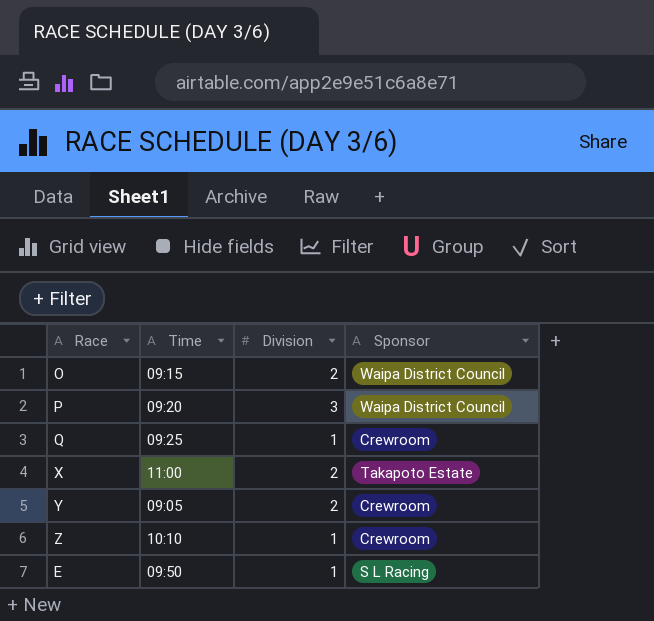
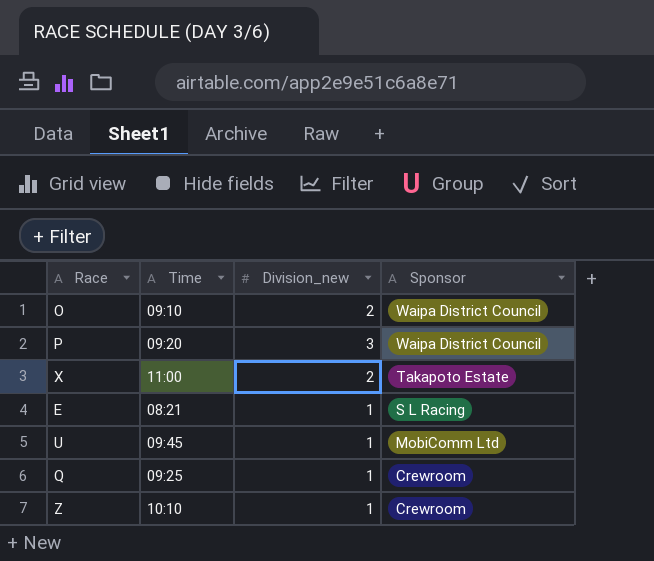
row order: none -> Sponsor descending
column name: Division -> Division_new
row Y: 09:05 | 2 | Crewroom -> none
O | Time: 09:15 -> 09:10
E | Time: 09:50 -> 08:21
row U: none -> 09:45 | 1 | MobiComm Ltd

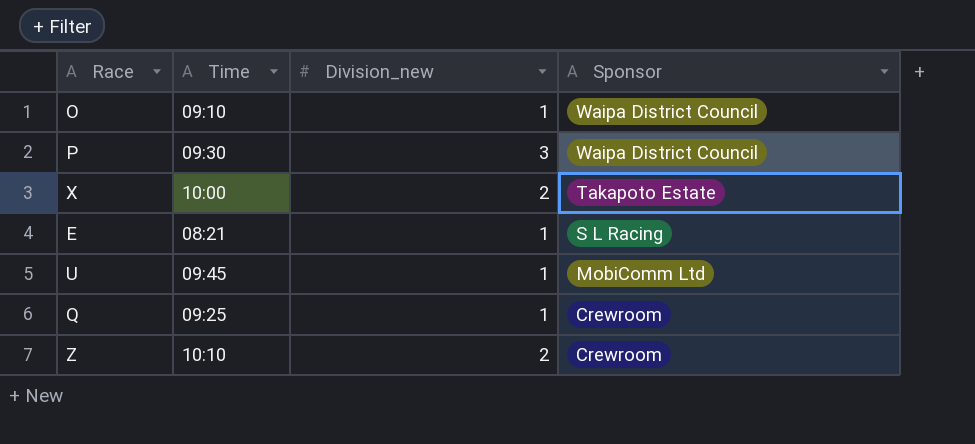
O | Division_new: 2 -> 1
P | Time: 09:20 -> 09:30
X | Time: 11:00 -> 10:00
Z | Division_new: 1 -> 2

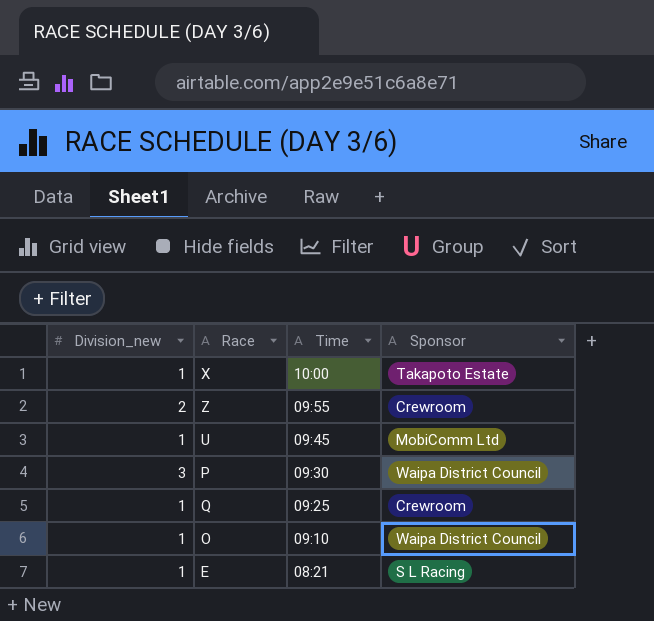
row order: Sponsor descending -> Time descending
column Division_new | position: 3 -> 1
X | Division_new: 2 -> 1
Z | Time: 10:10 -> 09:55

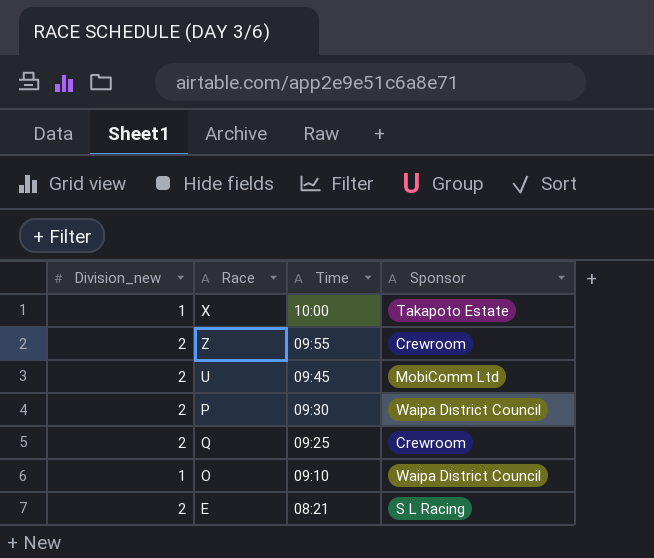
U | Division_new: 1 -> 2
P | Division_new: 3 -> 2
Q | Division_new: 1 -> 2
E | Division_new: 1 -> 2

